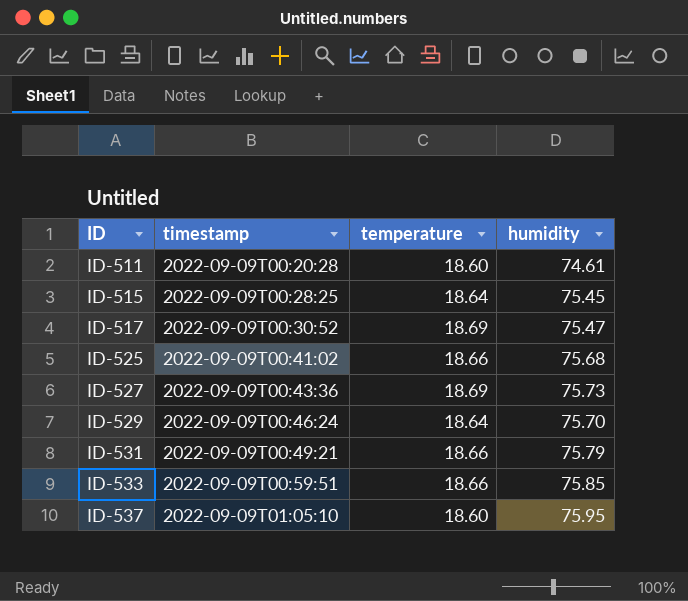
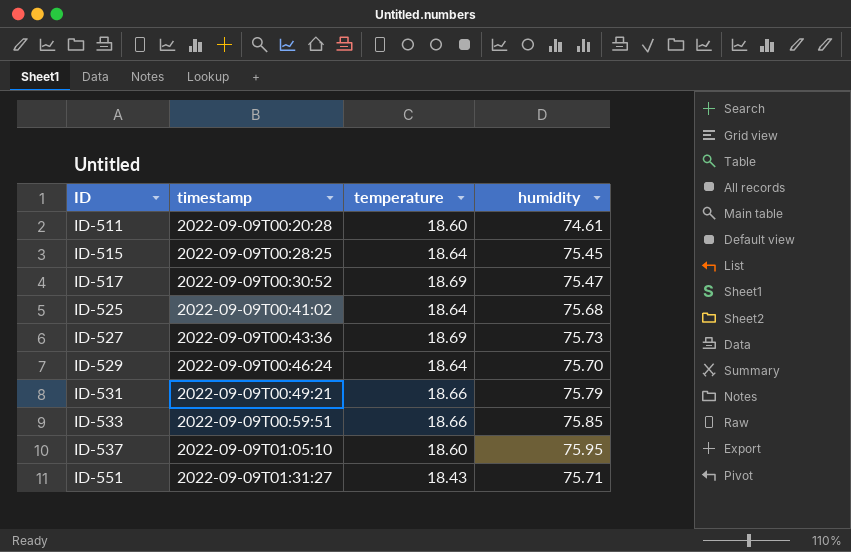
ID-525 | temperature: 18.66 -> 18.64
row ID-551: none -> 2022-09-09T01:31:27 | 18.43 | 75.71

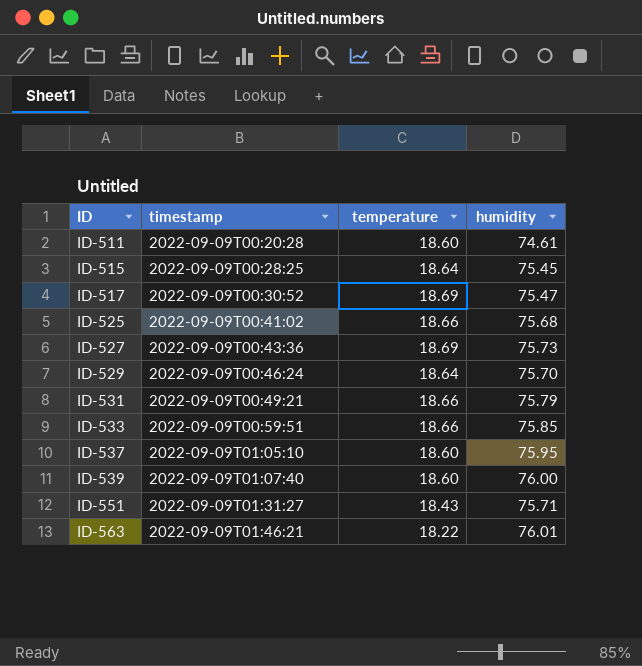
ID-525 | temperature: 18.64 -> 18.66
row ID-539: none -> 2022-09-09T01:07:40 | 18.60 | 76.00
row ID-563: none -> 2022-09-09T01:46:21 | 18.22 | 76.01

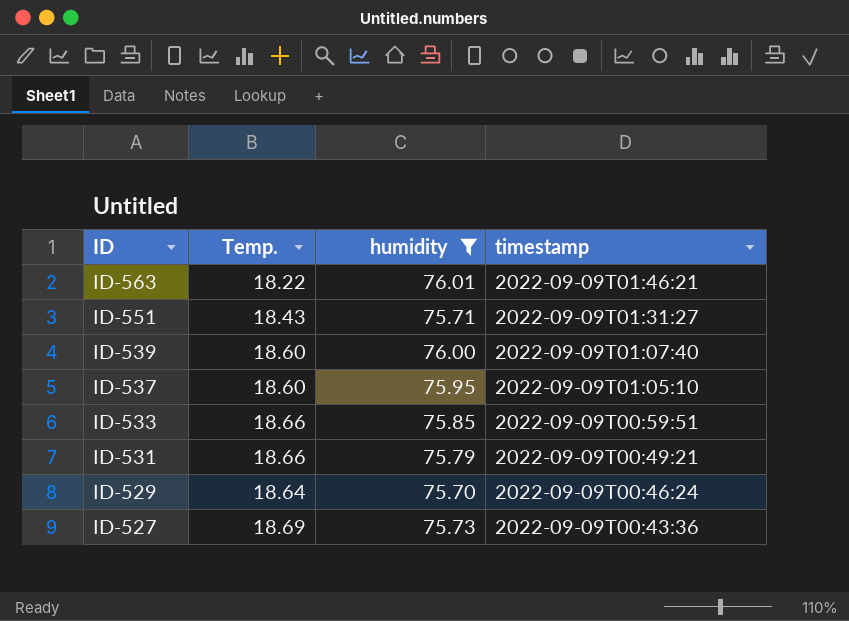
filter: none -> humidity >= 75.70
row order: ID ascending -> ID descending
column name: temperature -> Temp.
column timestamp | position: 2 -> 4

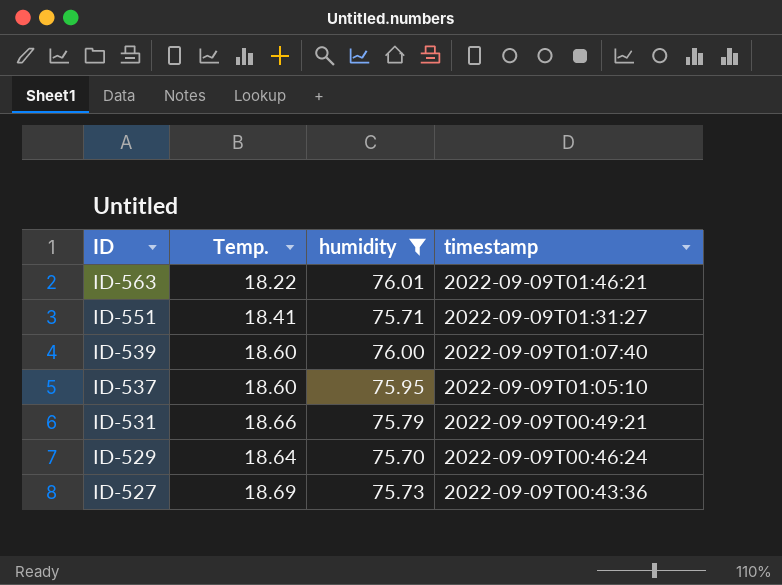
row ID-533: 18.66 | 75.85 | 2022-09-09T00:59:51 -> none
ID-551 | Temp.: 18.43 -> 18.41

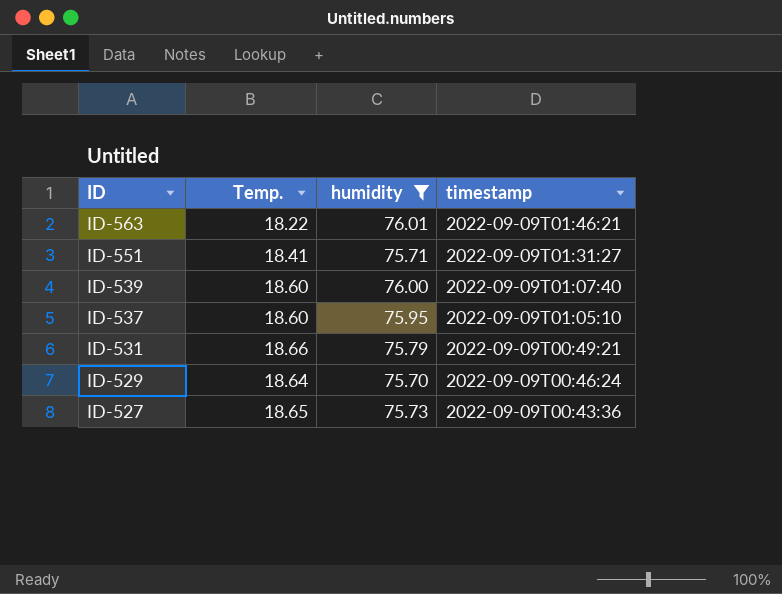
ID-527 | Temp.: 18.69 -> 18.65

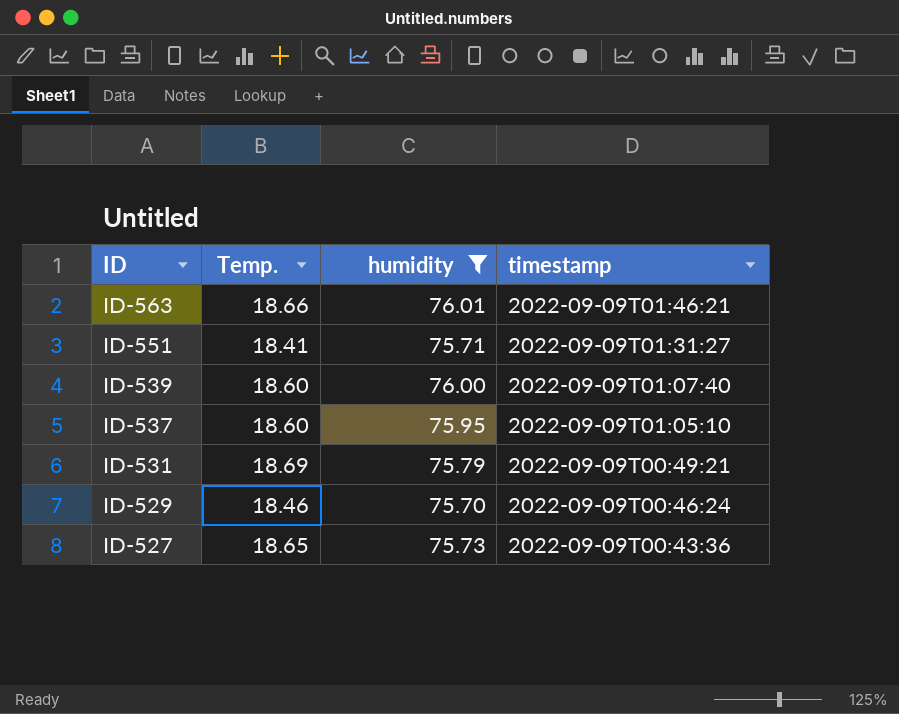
ID-563 | Temp.: 18.22 -> 18.66
ID-531 | Temp.: 18.66 -> 18.69
ID-529 | Temp.: 18.64 -> 18.46

